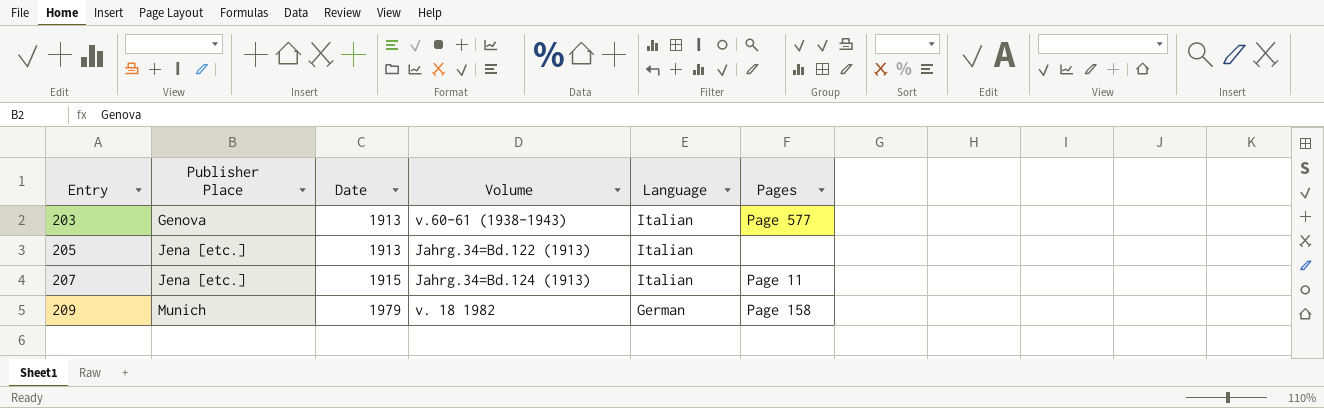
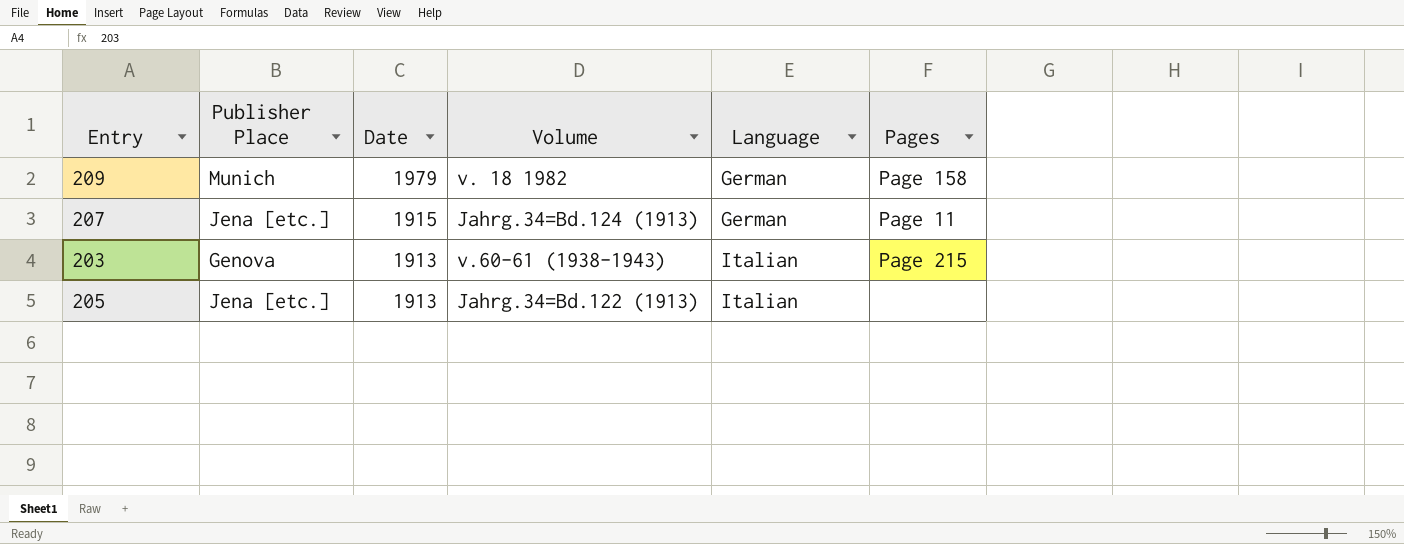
row order: Entry ascending -> Date descending
207 | Language: Italian -> German
203 | Pages: Page 577 -> Page 215

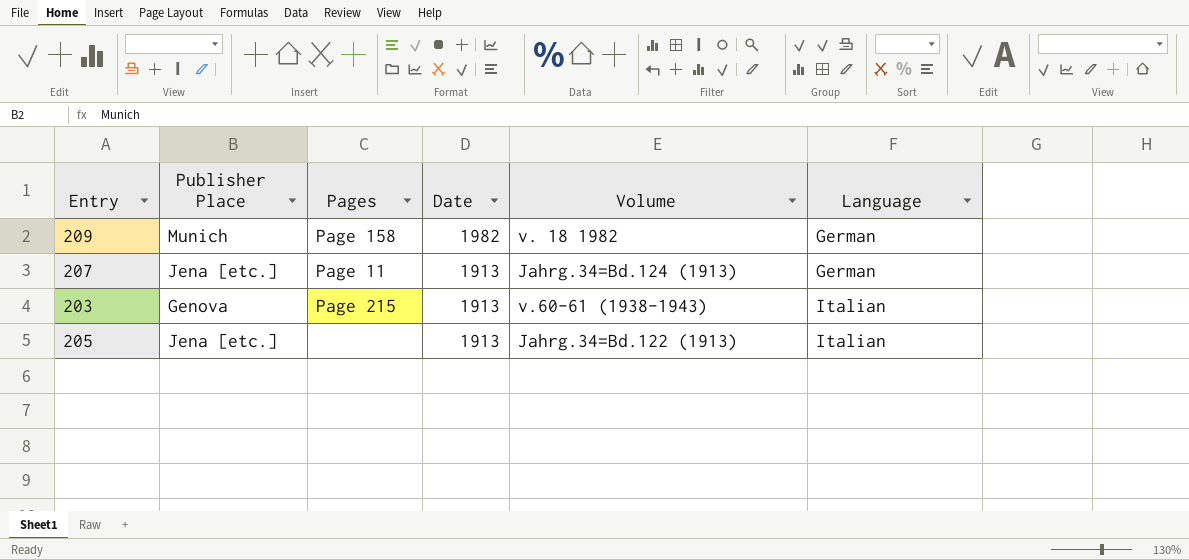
column Pages | position: 6 -> 3
209 | Date: 1979 -> 1982
207 | Date: 1915 -> 1913

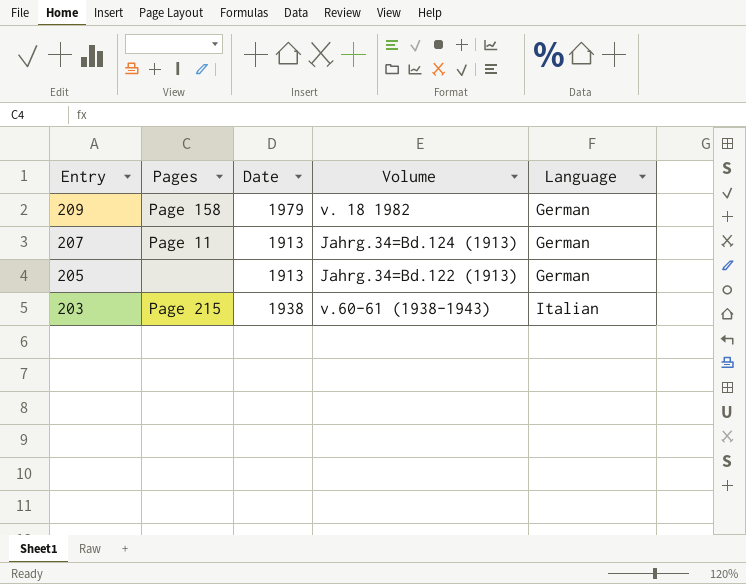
row order: Date descending -> Entry descending
column Publisher Place | position: 2 -> none
209 | Date: 1982 -> 1979
205 | Language: Italian -> German
203 | Date: 1913 -> 1938

